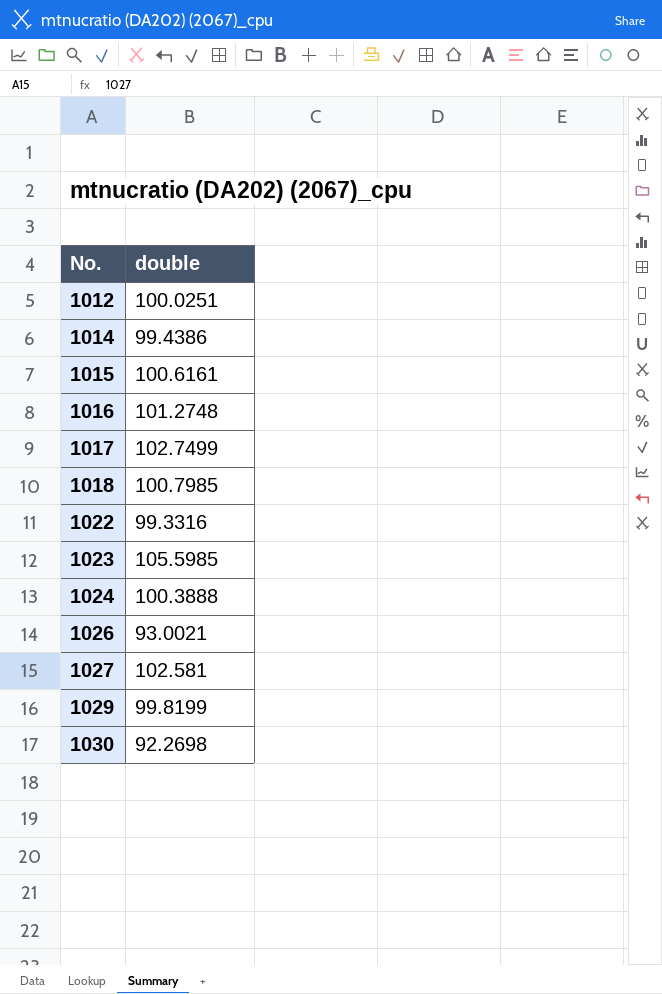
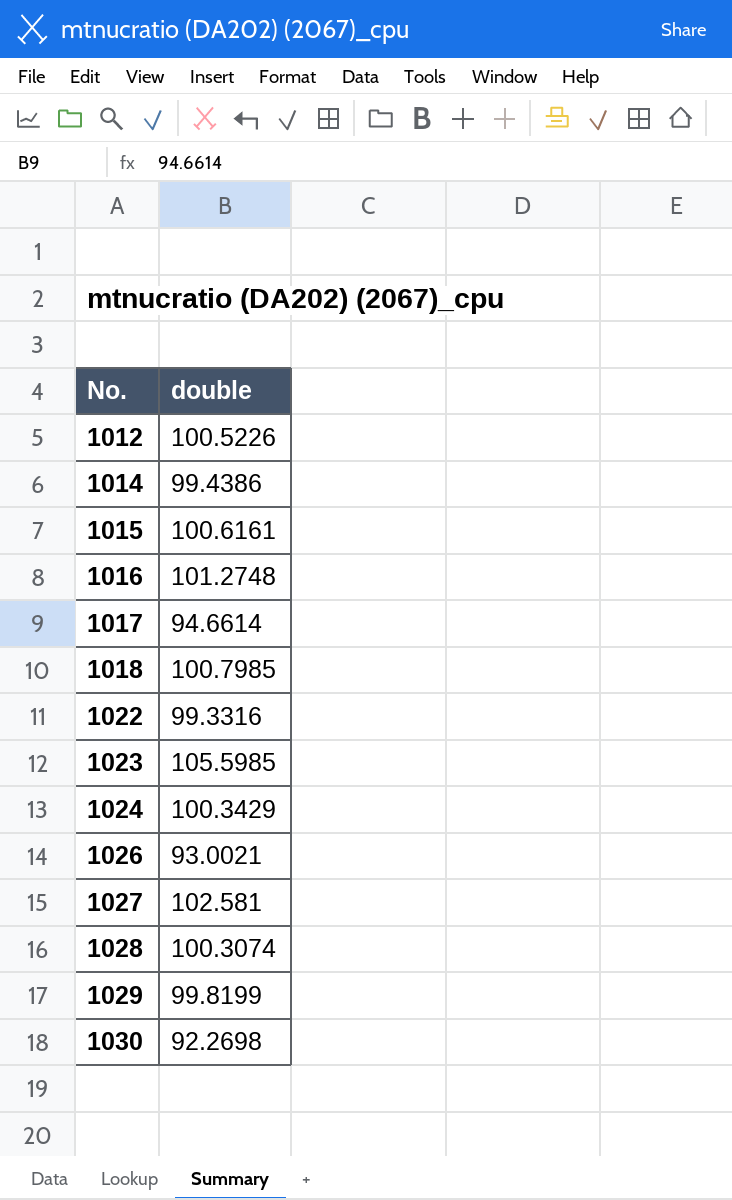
1012 | double: 100.0251 -> 100.5226
1017 | double: 102.7499 -> 94.6614
1024 | double: 100.3888 -> 100.3429
row 1028: none -> 100.3074

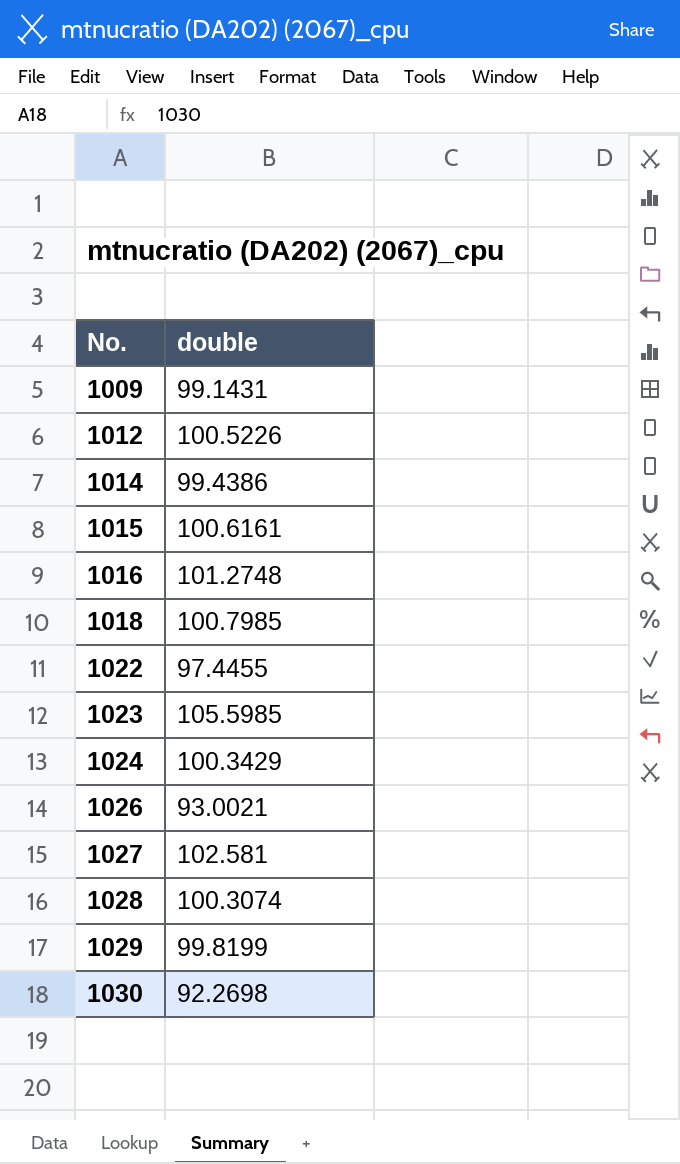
row 1017: 94.6614 -> none
row 1009: none -> 99.1431
1022 | double: 99.3316 -> 97.4455

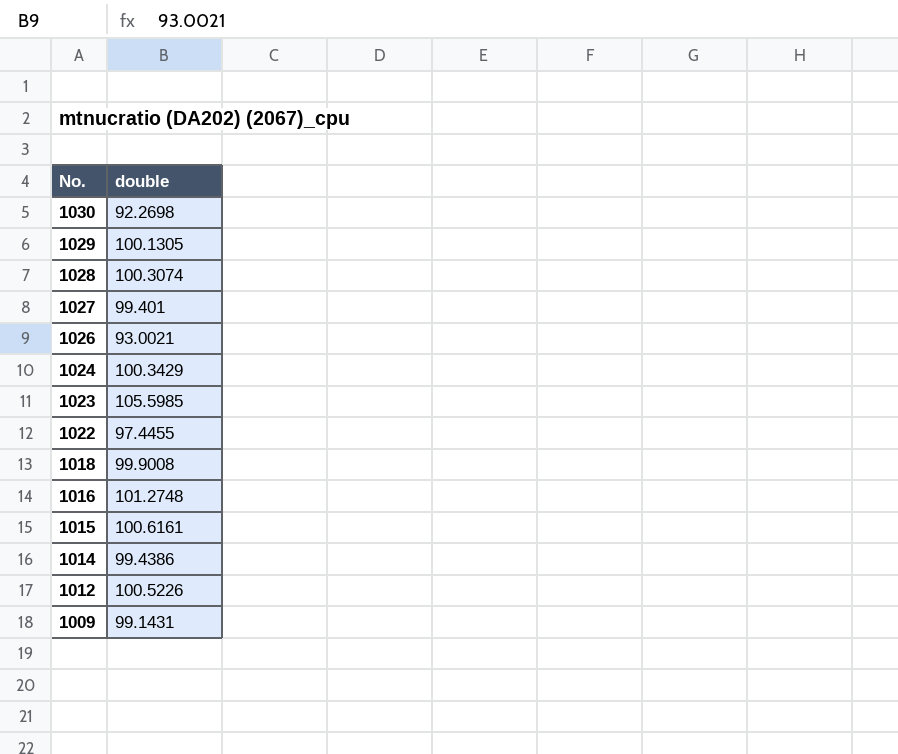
row order: No. ascending -> No. descending
1029 | double: 99.8199 -> 100.1305
1027 | double: 102.581 -> 99.401
1018 | double: 100.7985 -> 99.9008

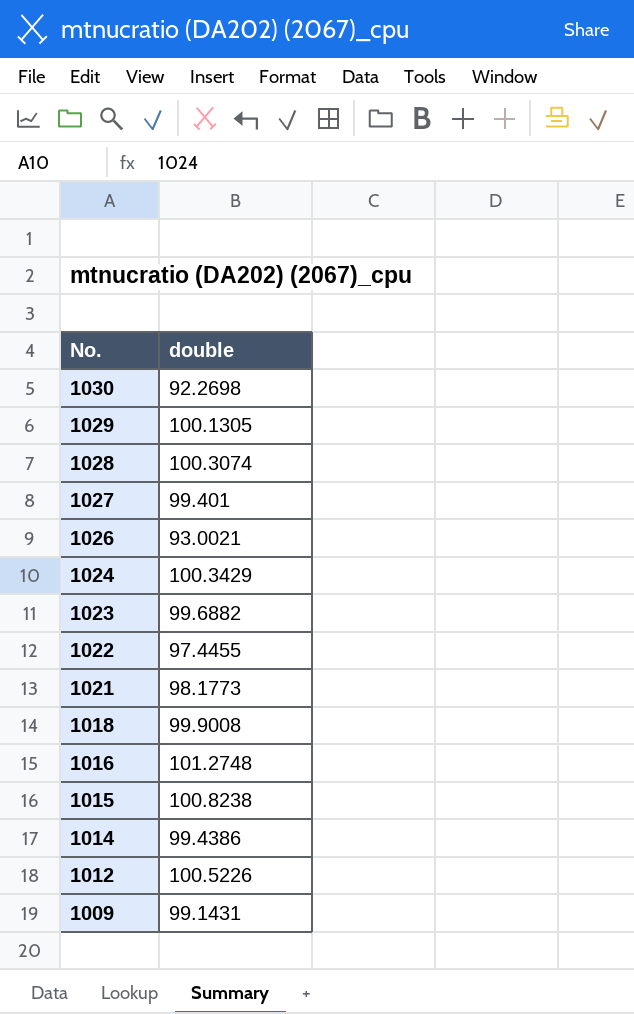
1023 | double: 105.5985 -> 99.6882
row 1021: none -> 98.1773
1015 | double: 100.6161 -> 100.8238

